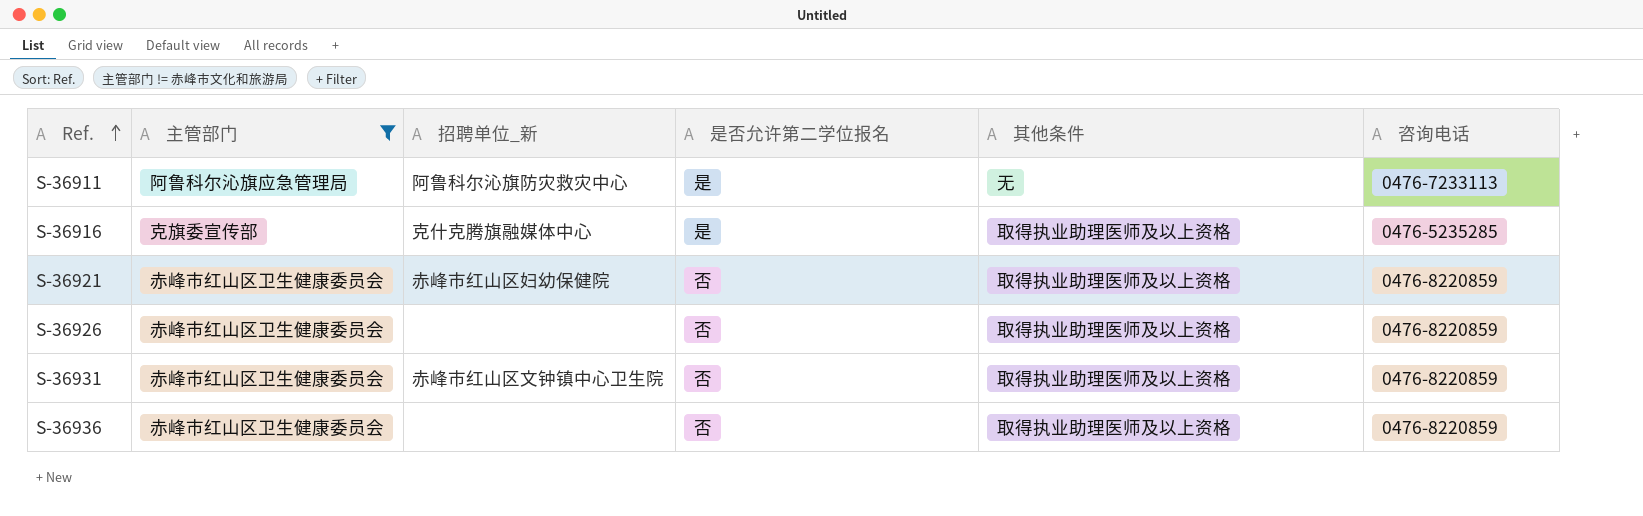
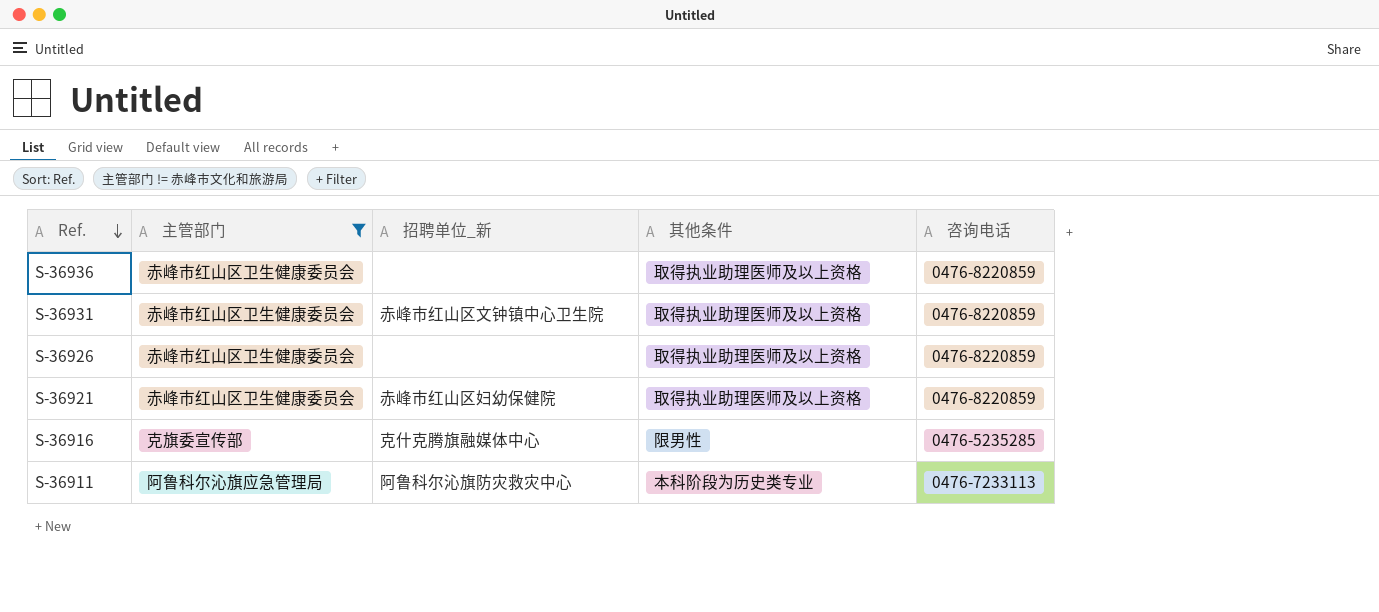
row order: Ref. ascending -> Ref. descending
column 是否允许第二学位报名 | position: 4 -> none
S-36916 | 其他条件: 取得执业助理医师及以上资格 -> 限男性
S-36911 | 其他条件: 无 -> 本科阶段为历史类专业

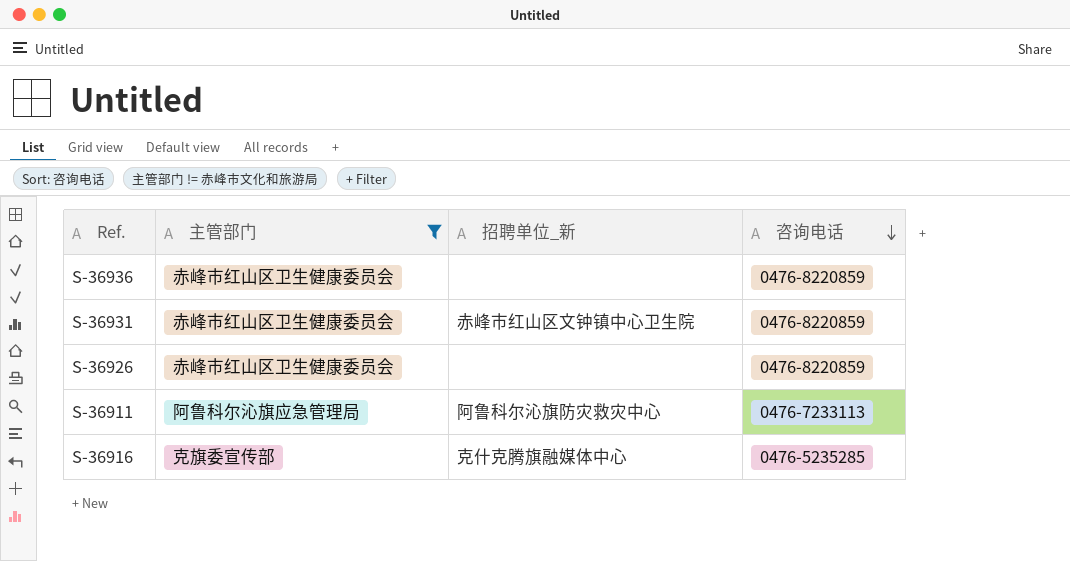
row order: Ref. descending -> 咨询电话 descending
column 其他条件 | position: 4 -> none
row S-36921: 赤峰市红山区卫生健康委员会 | 赤峰市红山区妇幼保健院 | 取得执业助理医师及以上资格 | 0476-8220859 -> none

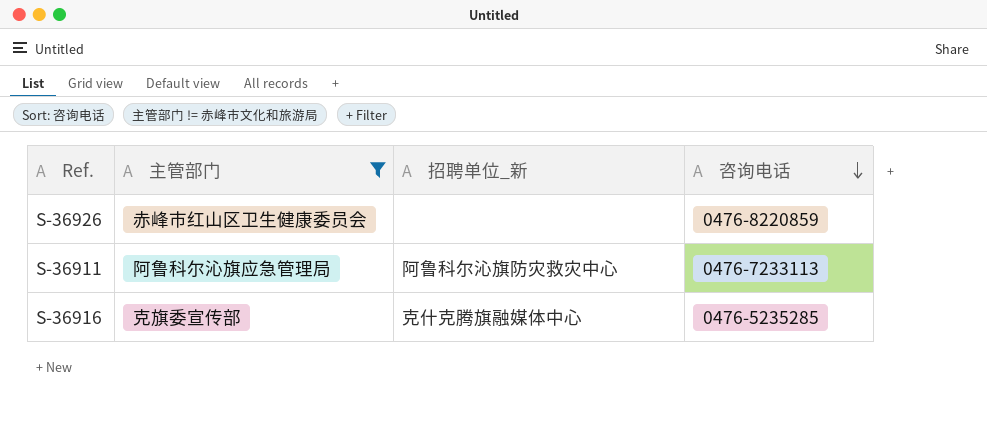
row S-36936: 赤峰市红山区卫生健康委员会 | none | 0476-8220859 -> none
row S-36931: 赤峰市红山区卫生健康委员会 | 赤峰市红山区文钟镇中心卫生院 | 0476-8220859 -> none

